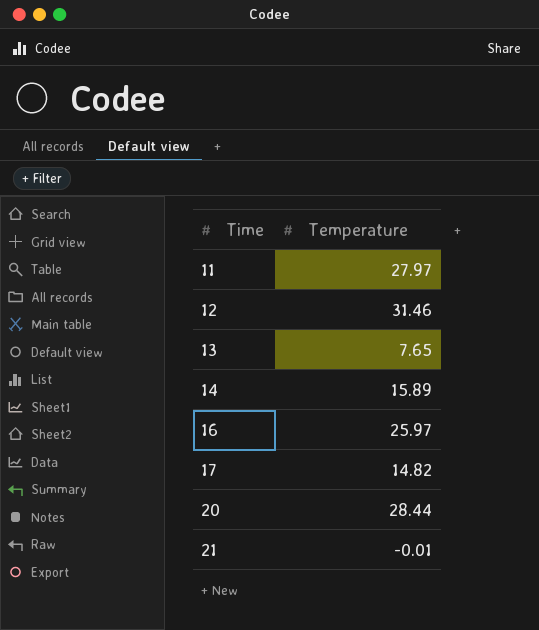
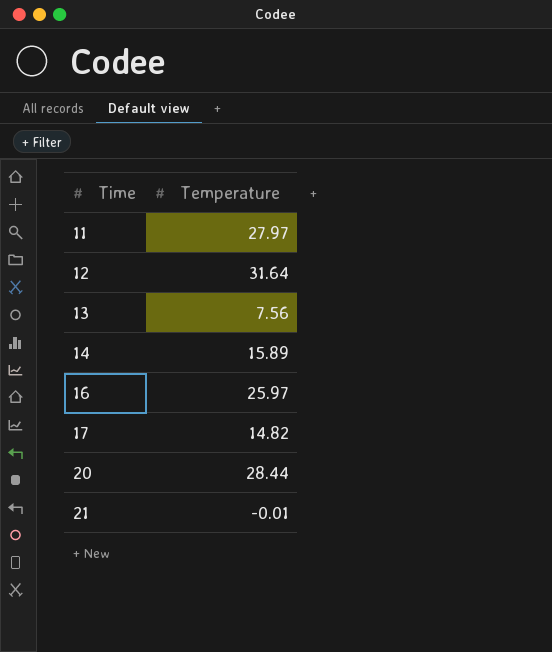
12 | Temperature: 31.46 -> 31.64
13 | Temperature: 7.65 -> 7.56

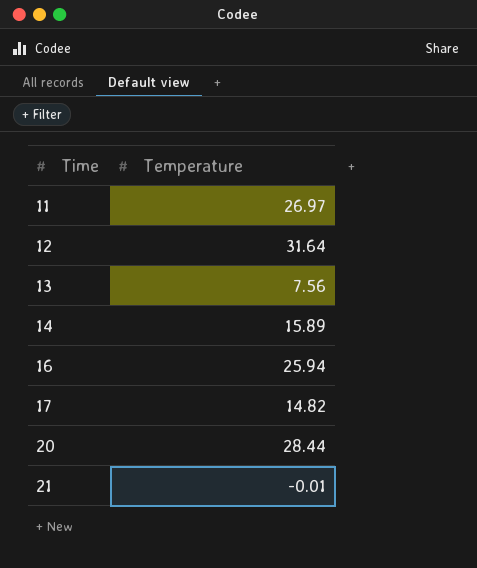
11 | Temperature: 27.97 -> 26.97
16 | Temperature: 25.97 -> 25.94

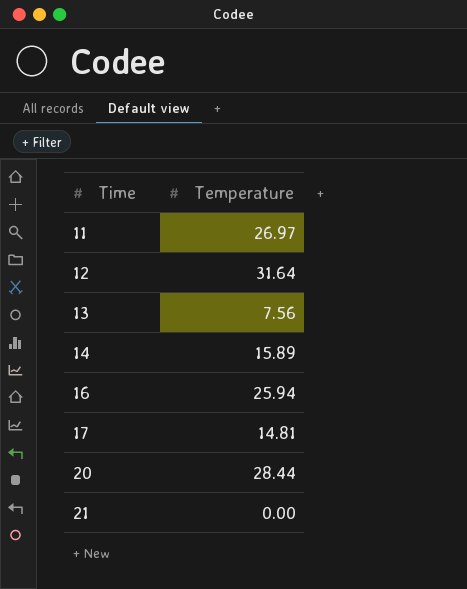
17 | Temperature: 14.82 -> 14.81
21 | Temperature: -0.01 -> 0.00

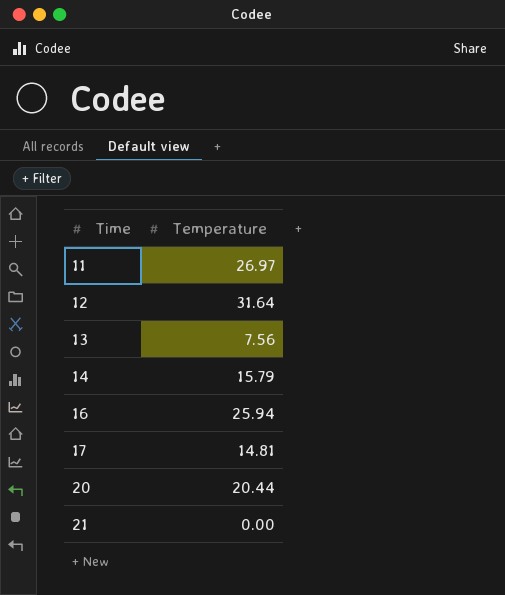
14 | Temperature: 15.89 -> 15.79
20 | Temperature: 28.44 -> 20.44

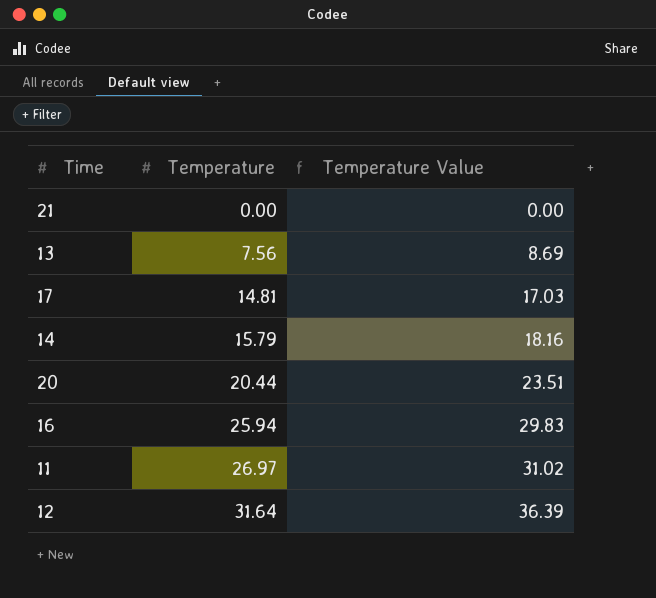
row order: Time ascending -> Temperature ascending
column Temperature Value | formula: none -> [Temperature] * 1.15

